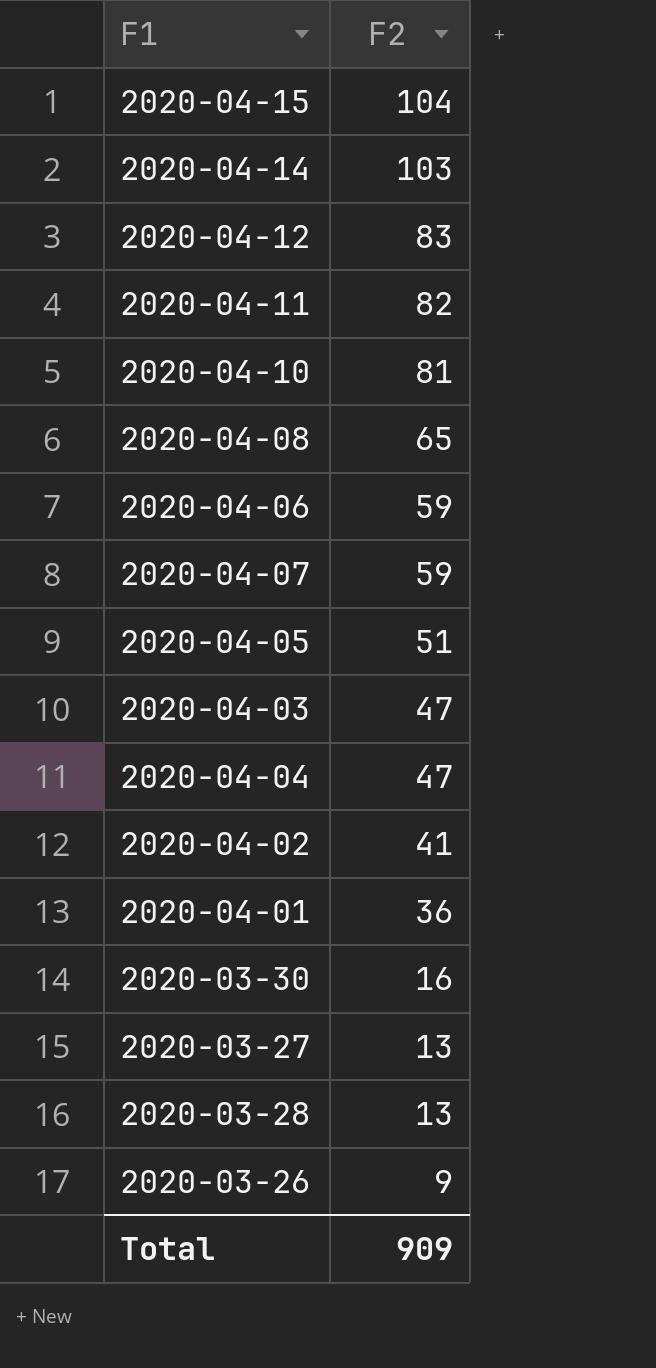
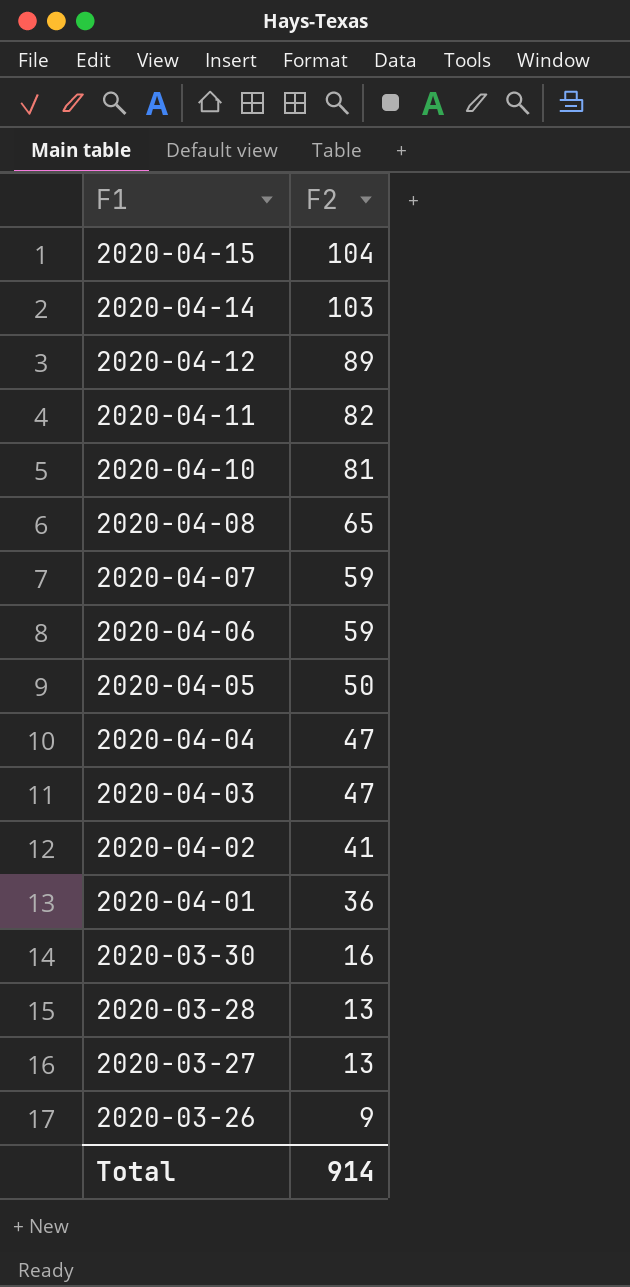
row order: F2 descending -> F1 descending
2020-04-12 | F2: 83 -> 89
2020-04-05 | F2: 51 -> 50
Total | F2: 909 -> 914

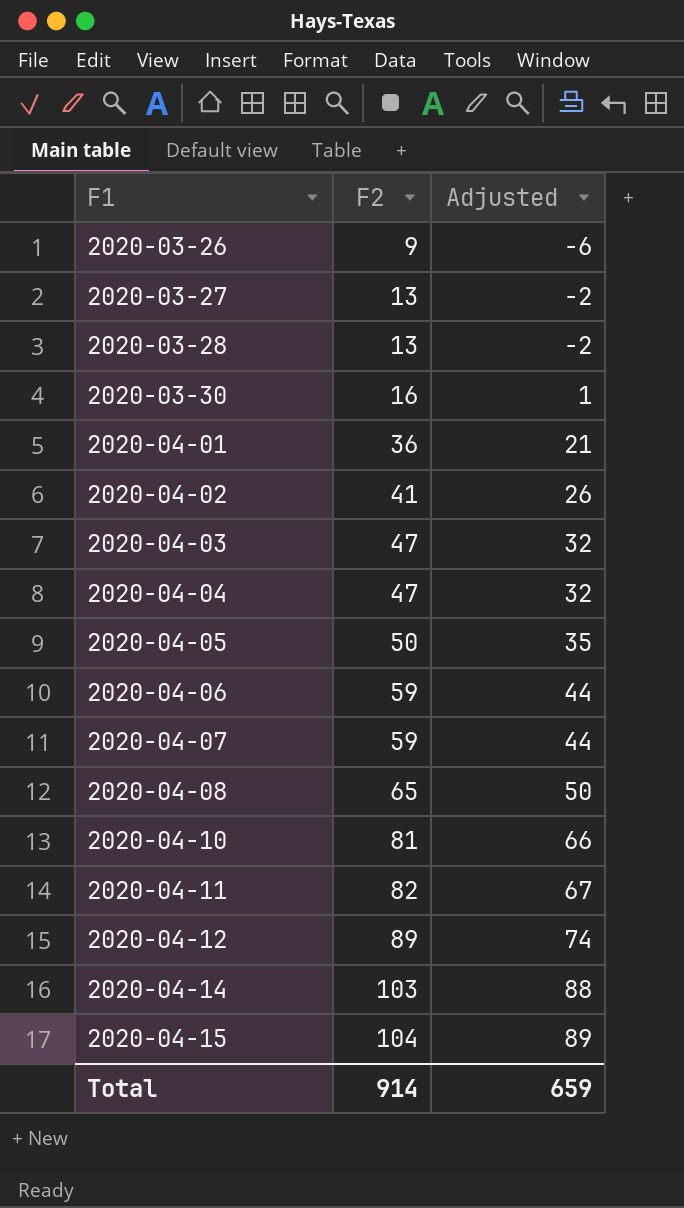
row order: F1 descending -> F1 ascending
column Adjusted | formula: none -> [F2] - 15

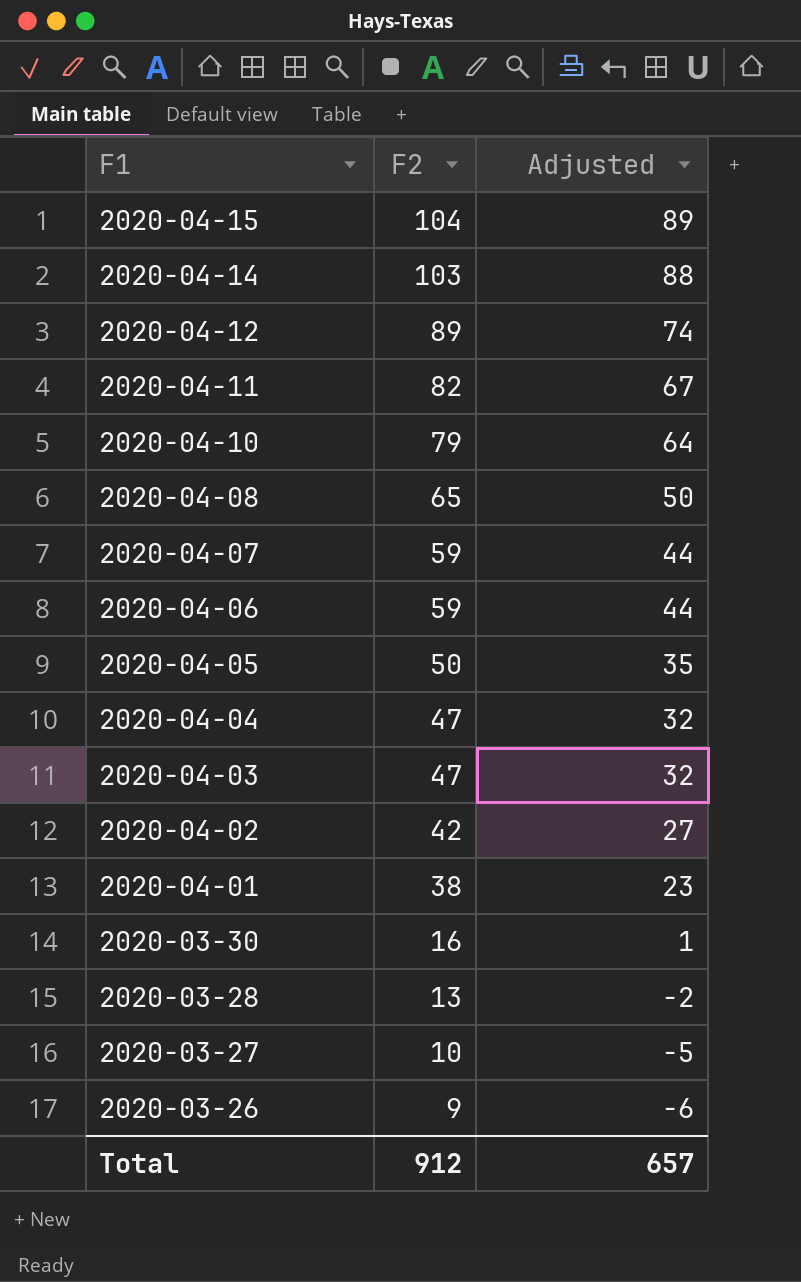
row order: F1 ascending -> F1 descending
2020-04-10 | F2: 81 -> 79
2020-04-10 | Adjusted: 66 -> 64
2020-04-02 | F2: 41 -> 42
2020-04-02 | Adjusted: 26 -> 27
2020-04-01 | F2: 36 -> 38
2020-04-01 | Adjusted: 21 -> 23
2020-03-27 | F2: 13 -> 10
2020-03-27 | Adjusted: -2 -> -5
Total | F2: 914 -> 912
Total | Adjusted: 659 -> 657

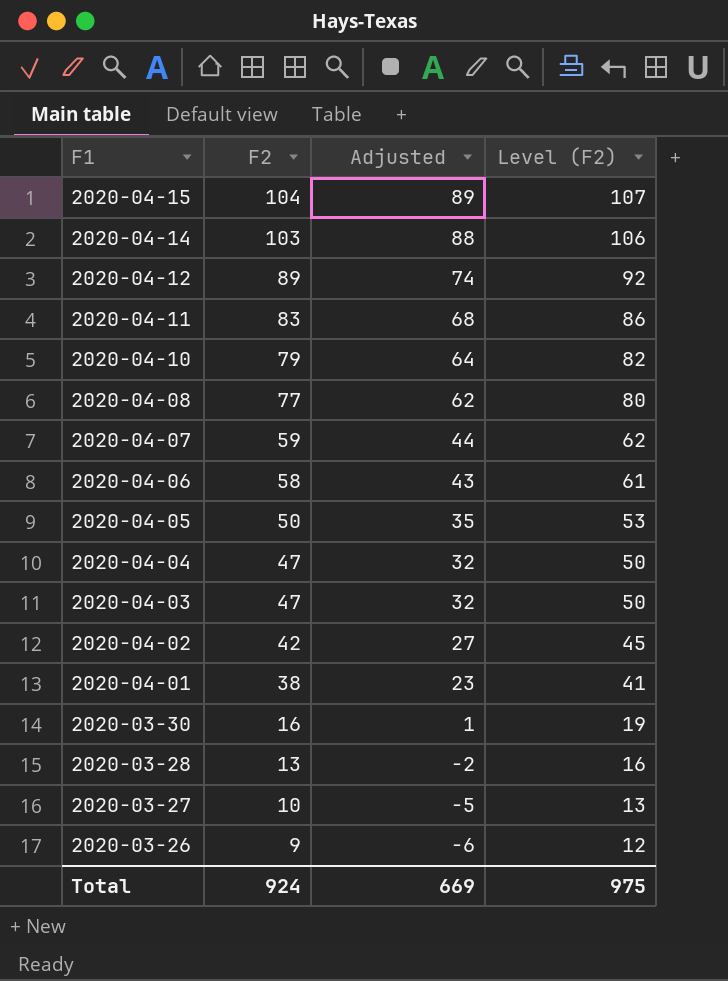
column Level (F2) | formula: none -> [F2] + 3
2020-04-11 | F2: 82 -> 83
2020-04-11 | Adjusted: 67 -> 68
2020-04-08 | F2: 65 -> 77
2020-04-08 | Adjusted: 50 -> 62
2020-04-06 | F2: 59 -> 58
2020-04-06 | Adjusted: 44 -> 43
Total | F2: 912 -> 924
Total | Adjusted: 657 -> 669

